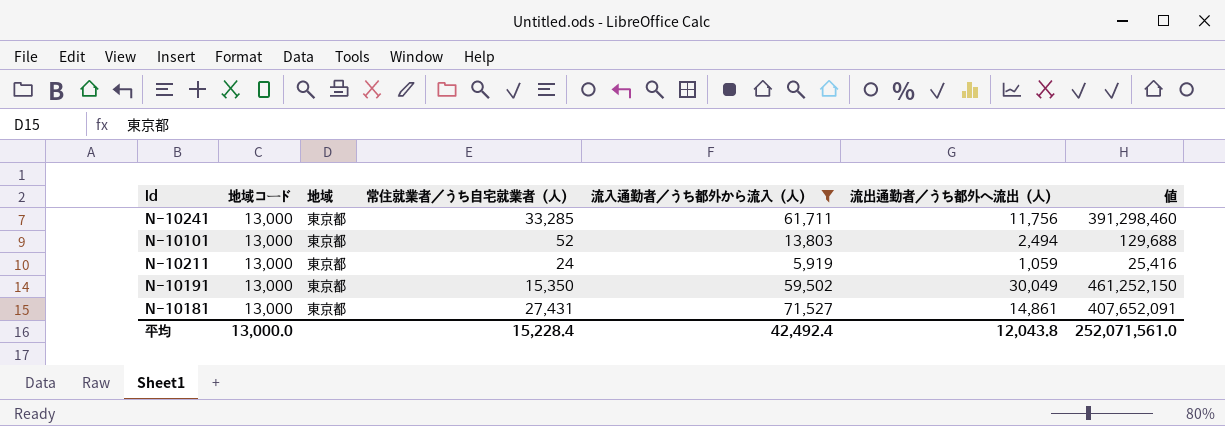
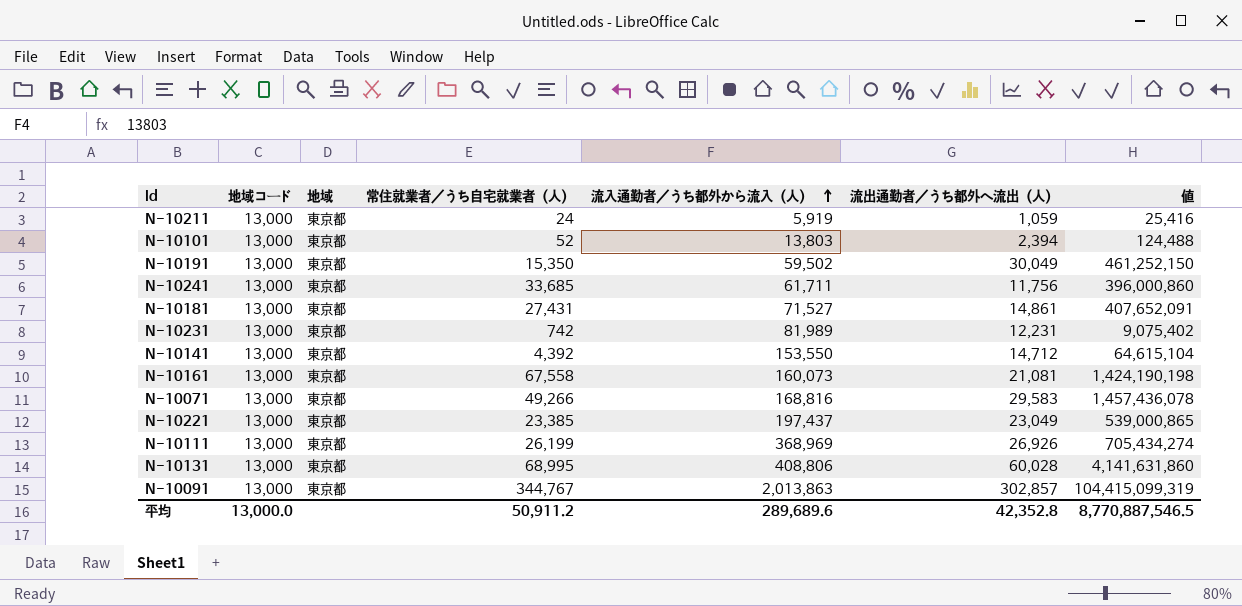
filter: 流入通勤者／うち都外から流入（人） <= 71,527 -> none
row order: none -> 流入通勤者／うち都外から流入（人） ascending
N-10101 | 流出通勤者／うち都外へ流出（人）: 2,494 -> 2,394
N-10101 | 値: 129,688 -> 124,488
N-10241 | 常住就業者／うち自宅就業者（人）: 33,285 -> 33,685
N-10241 | 値: 391,298,460 -> 396,000,860
平均 | 常住就業者／うち自宅就業者（人）: 15,228.4 -> 50,911.2
平均 | 流入通勤者／うち都外から流入（人）: 42,492.4 -> 289,689.6
平均 | 流出通勤者／うち都外へ流出（人）: 12,043.8 -> 42,352.8
平均 | 値: 252,071,561.0 -> 8,770,887,546.5

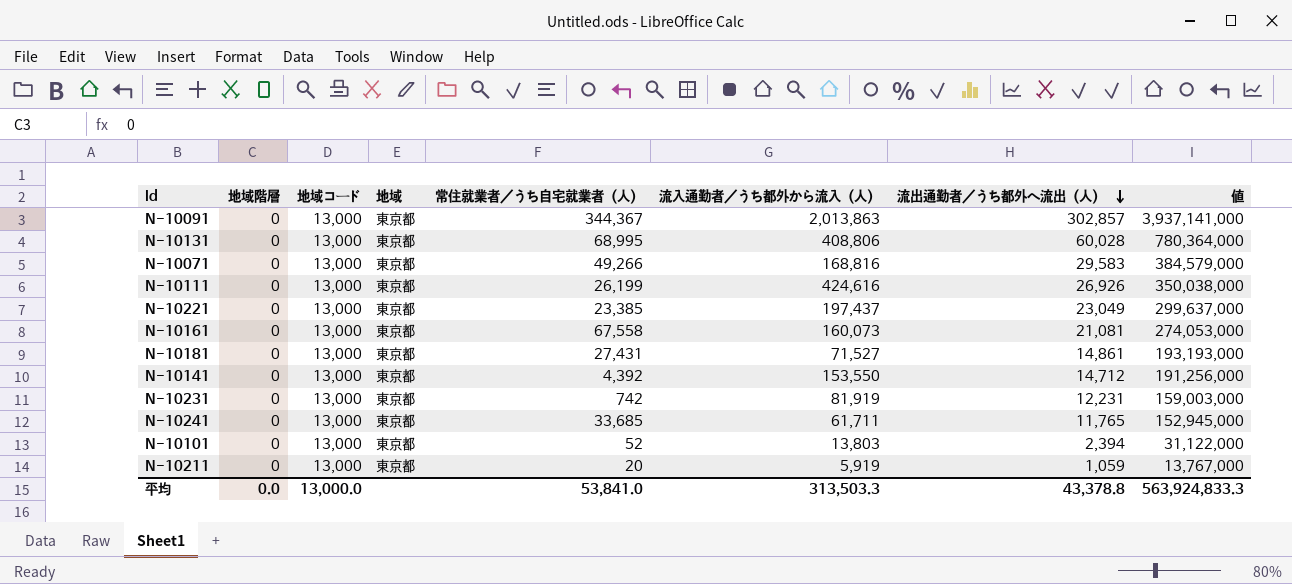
row order: 流入通勤者／うち都外から流入（人） ascending -> 流出通勤者／うち都外へ流出（人） descending
column 地域階層 | position: none -> 2
column 値 | formula: [常住就業者／うち自宅就業者（人）] * [流出通勤者／うち都外へ流出（人）] -> [地域コード] * [流出通勤者／うち都外へ流出（人）]
row N-10191: 13,000 | 東京都 | 15,350 | 59,502 | 30,049 | 461,252,150 -> none
N-10091 | 常住就業者／うち自宅就業者（人）: 344,767 -> 344,367
N-10111 | 流入通勤者／うち都外から流入（人）: 368,969 -> 424,616
N-10231 | 流入通勤者／うち都外から流入（人）: 81,989 -> 81,919
N-10241 | 流出通勤者／うち都外へ流出（人）: 11,756 -> 11,765
N-10211 | 常住就業者／うち自宅就業者（人）: 24 -> 20
平均 | 常住就業者／うち自宅就業者（人）: 50,911.2 -> 53,841.0
平均 | 流入通勤者／うち都外から流入（人）: 289,689.6 -> 313,503.3
平均 | 流出通勤者／うち都外へ流出（人）: 42,352.8 -> 43,378.8
平均 | 値: 8,770,887,546.5 -> 563,924,833.3

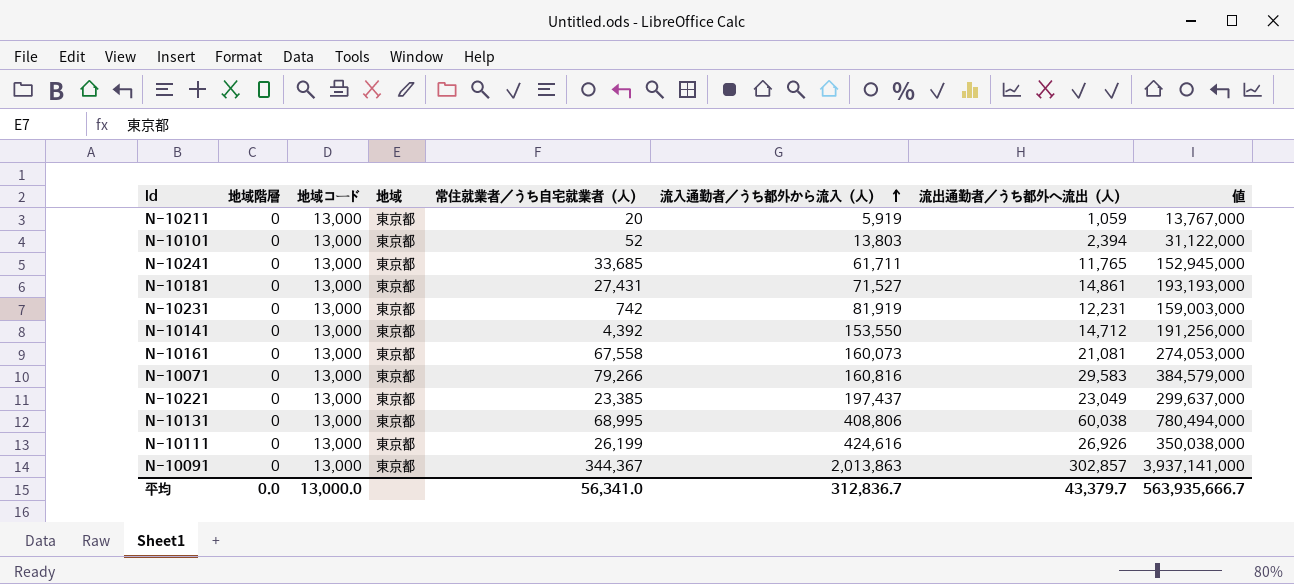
row order: 流出通勤者／うち都外へ流出（人） descending -> 流入通勤者／うち都外から流入（人） ascending
N-10071 | 常住就業者／うち自宅就業者（人）: 49,266 -> 79,266
N-10071 | 流入通勤者／うち都外から流入（人）: 168,816 -> 160,816
N-10131 | 流出通勤者／うち都外へ流出（人）: 60,028 -> 60,038
N-10131 | 値: 780,364,000 -> 780,494,000
平均 | 常住就業者／うち自宅就業者（人）: 53,841.0 -> 56,341.0
平均 | 流入通勤者／うち都外から流入（人）: 313,503.3 -> 312,836.7
平均 | 流出通勤者／うち都外へ流出（人）: 43,378.8 -> 43,379.7
平均 | 値: 563,924,833.3 -> 563,935,666.7

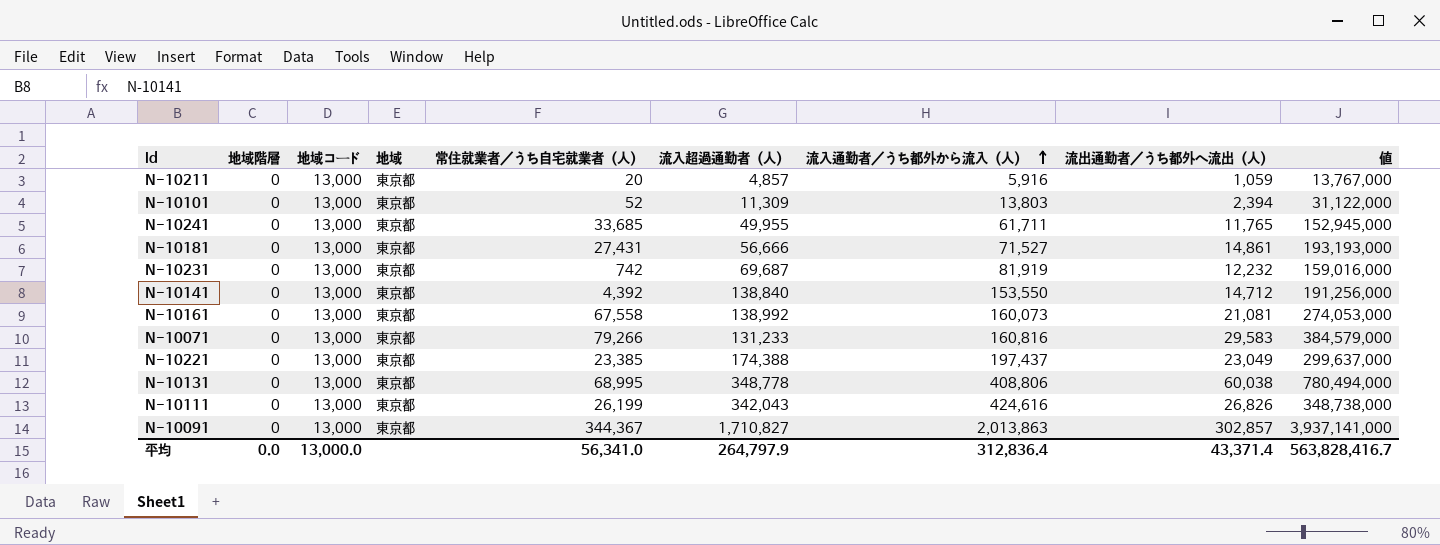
column 流入超過通勤者（人） | position: none -> 6
N-10211 | 流入通勤者／うち都外から流入（人）: 5,919 -> 5,916
N-10231 | 流出通勤者／うち都外へ流出（人）: 12,231 -> 12,232
N-10231 | 値: 159,003,000 -> 159,016,000
N-10111 | 流出通勤者／うち都外へ流出（人）: 26,926 -> 26,826
N-10111 | 値: 350,038,000 -> 348,738,000
平均 | 流入通勤者／うち都外から流入（人）: 312,836.7 -> 312,836.4
平均 | 流出通勤者／うち都外へ流出（人）: 43,379.7 -> 43,371.4
平均 | 値: 563,935,666.7 -> 563,828,416.7

